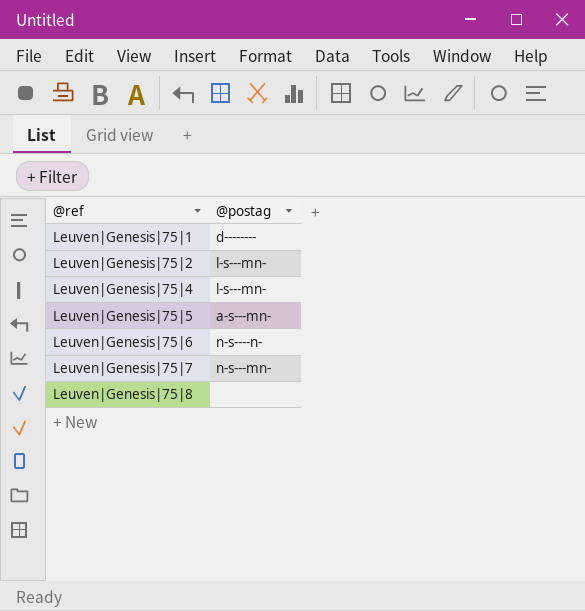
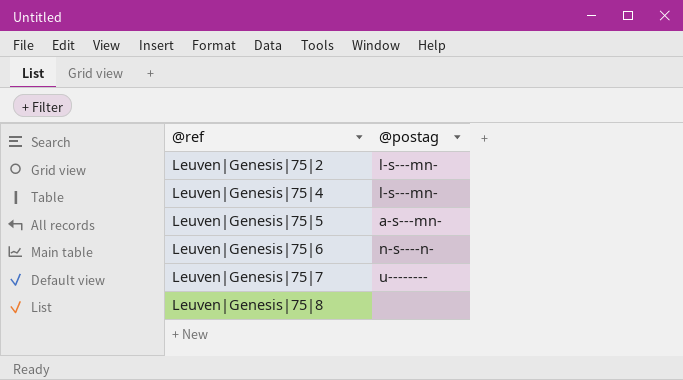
row Leuven|Genesis|75|1: d-------- -> none
Leuven|Genesis|75|7 | @postag: n-s---mn- -> u--------

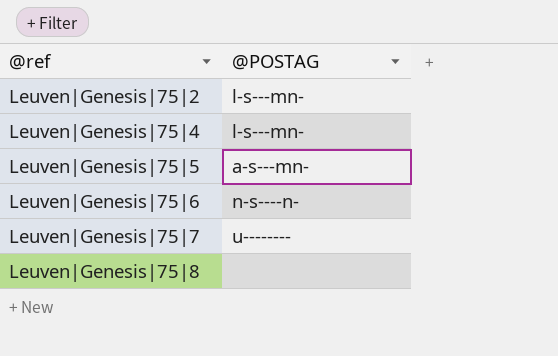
column name: @postag -> @POSTAG

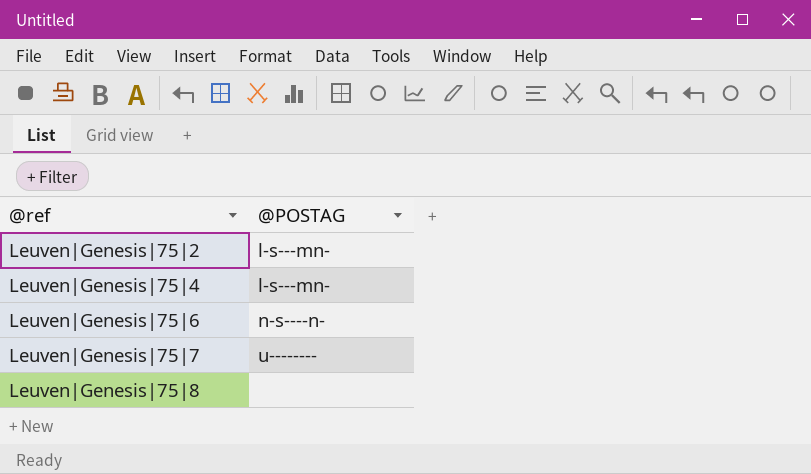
row Leuven|Genesis|75|5: a-s---mn- -> none

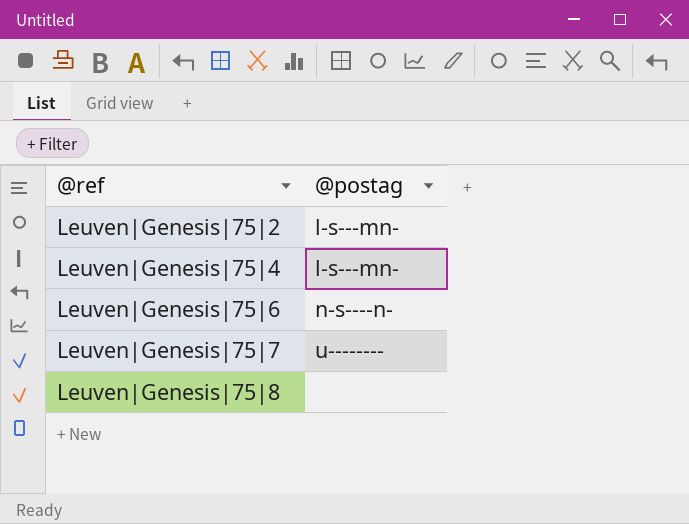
column name: @POSTAG -> @postag

